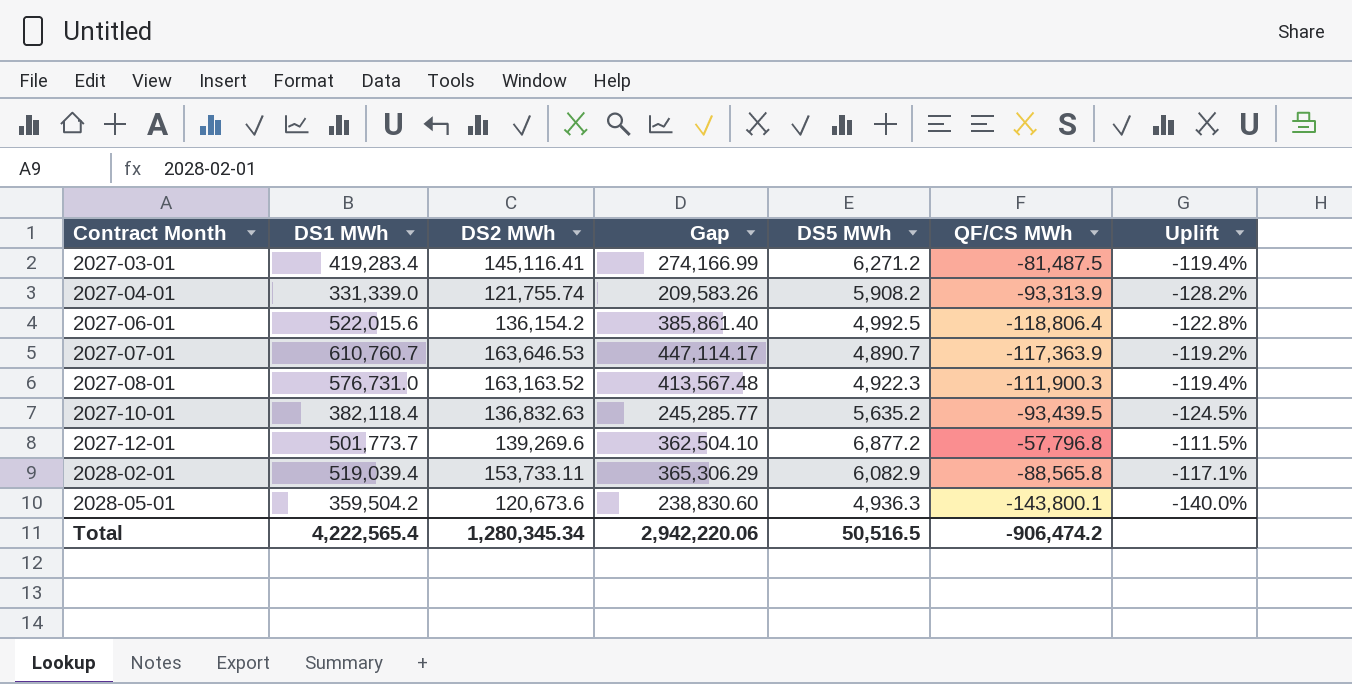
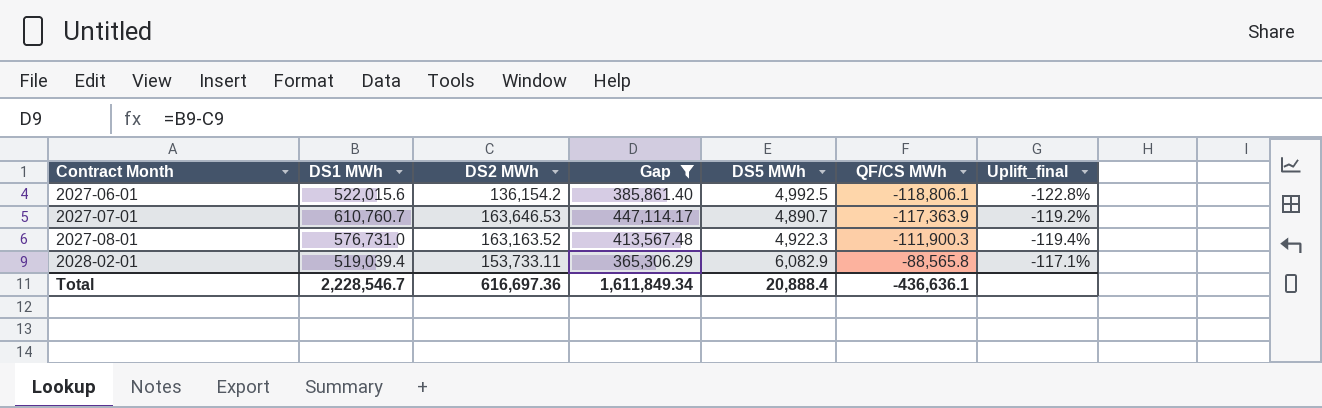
filter: none -> Gap >= 365,306.29
column name: Uplift -> Uplift_final
2027-06-01 | QF/CS MWh: -118,806.4 -> -118,806.1
Total | DS1 MWh: 4,222,565.4 -> 2,228,546.7
Total | DS2 MWh: 1,280,345.34 -> 616,697.36
Total | Gap: 2,942,220.06 -> 1,611,849.34
Total | DS5 MWh: 50,516.5 -> 20,888.4
Total | QF/CS MWh: -906,474.2 -> -436,636.1

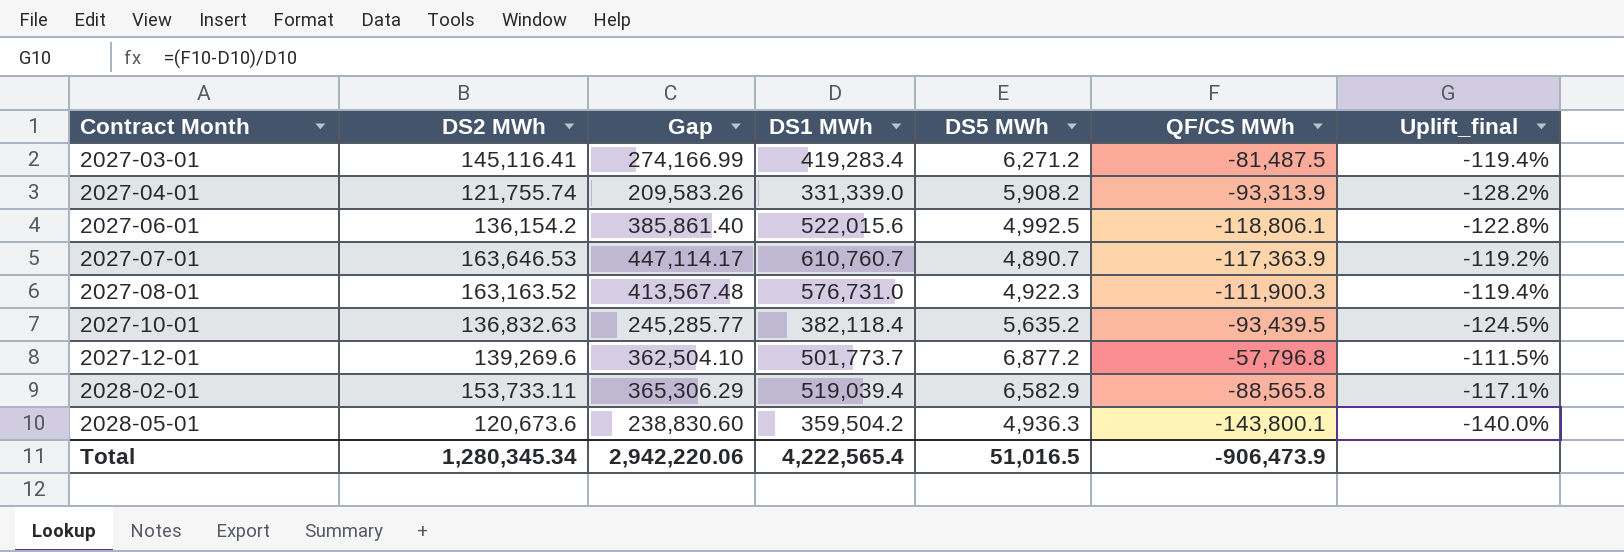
filter: Gap >= 365,306.29 -> none
column DS1 MWh | position: 2 -> 4
2028-02-01 | DS5 MWh: 6,082.9 -> 6,582.9
Total | DS2 MWh: 616,697.36 -> 1,280,345.34
Total | Gap: 1,611,849.34 -> 2,942,220.06
Total | DS1 MWh: 2,228,546.7 -> 4,222,565.4
Total | DS5 MWh: 20,888.4 -> 51,016.5
Total | QF/CS MWh: -436,636.1 -> -906,473.9

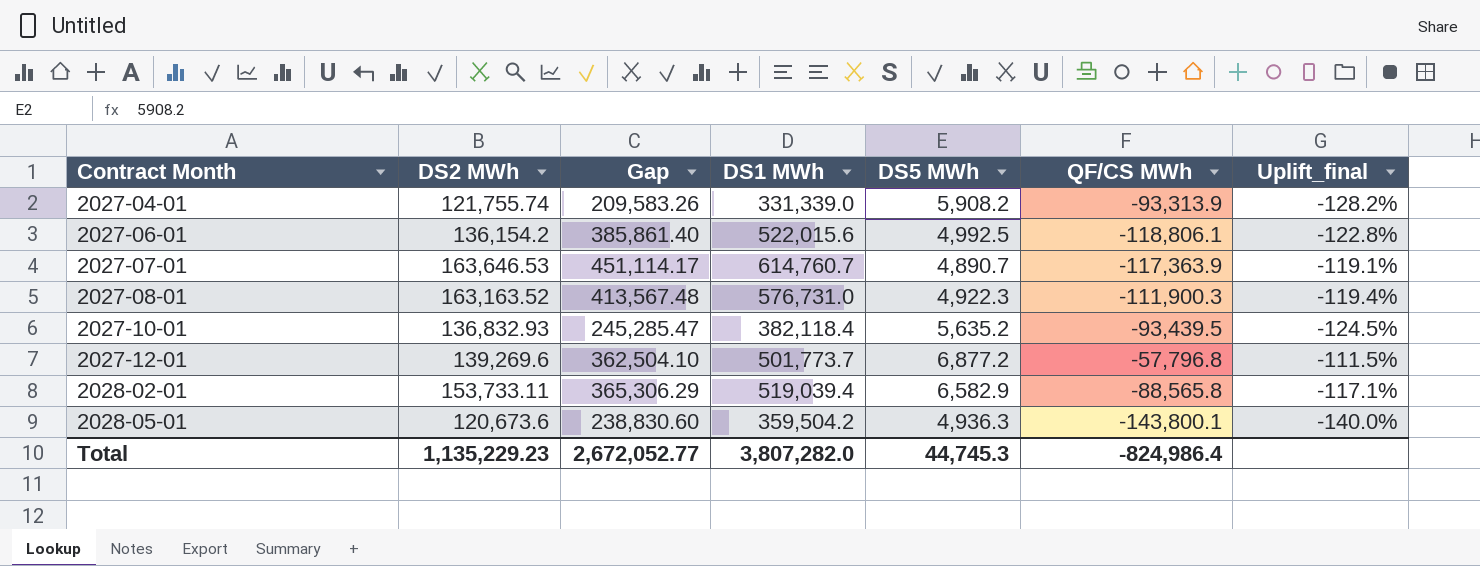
row 2027-03-01: 145,116.41 | 274,166.99 | 419,283.4 | 6,271.2 | -81,487.5 | -119.4% -> none
2027-07-01 | Gap: 447,114.17 -> 451,114.17
2027-07-01 | DS1 MWh: 610,760.7 -> 614,760.7
2027-07-01 | Uplift_final: -119.2% -> -119.1%
2027-10-01 | DS2 MWh: 136,832.63 -> 136,832.93
2027-10-01 | Gap: 245,285.77 -> 245,285.47
Total | DS2 MWh: 1,280,345.34 -> 1,135,229.23
Total | Gap: 2,942,220.06 -> 2,672,052.77
Total | DS1 MWh: 4,222,565.4 -> 3,807,282.0
Total | DS5 MWh: 51,016.5 -> 44,745.3
Total | QF/CS MWh: -906,473.9 -> -824,986.4

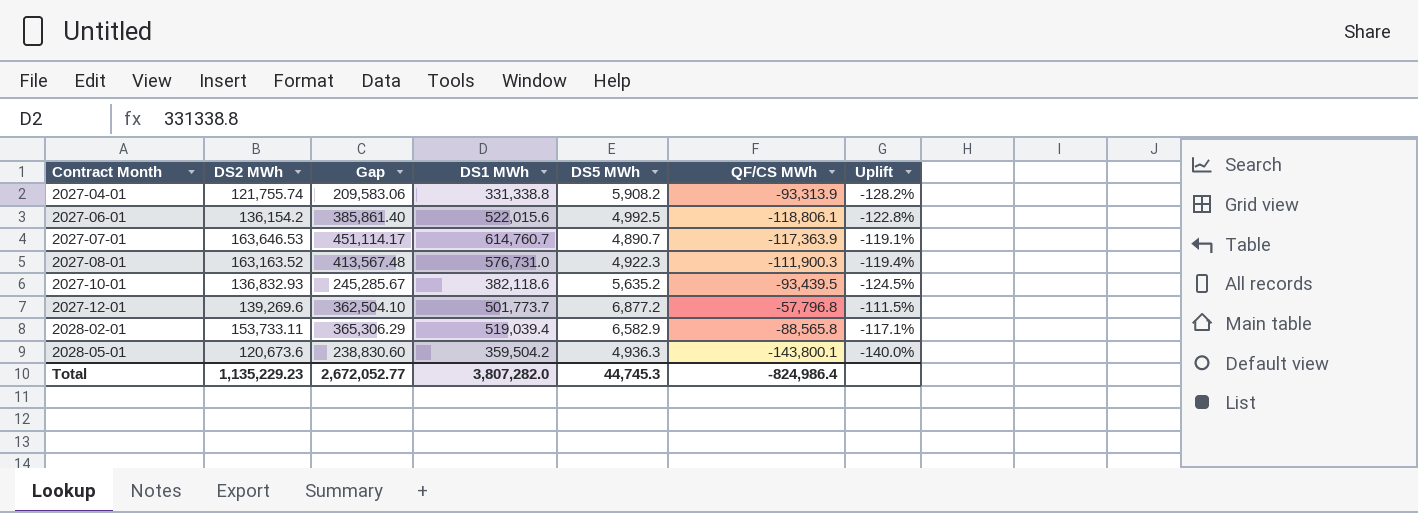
column name: Uplift_final -> Uplift
2027-04-01 | Gap: 209,583.26 -> 209,583.06
2027-04-01 | DS1 MWh: 331,339.0 -> 331,338.8
2027-10-01 | Gap: 245,285.47 -> 245,285.67
2027-10-01 | DS1 MWh: 382,118.4 -> 382,118.6

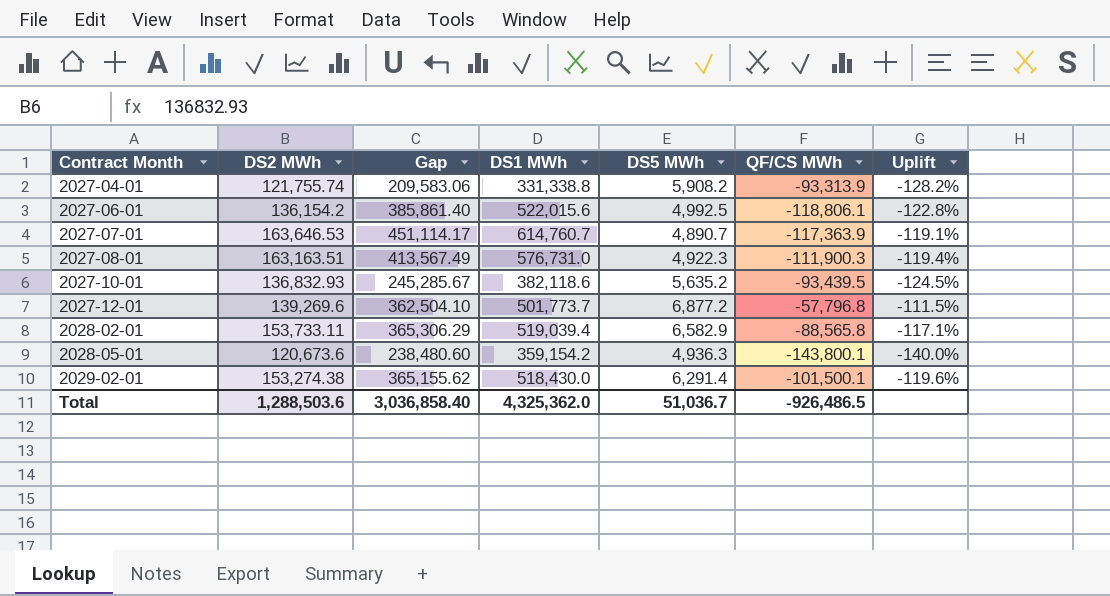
2027-08-01 | DS2 MWh: 163,163.52 -> 163,163.51
2027-08-01 | Gap: 413,567.48 -> 413,567.49
2028-05-01 | Gap: 238,830.60 -> 238,480.60
2028-05-01 | DS1 MWh: 359,504.2 -> 359,154.2
row 2029-02-01: none -> 153,274.38 | 365,155.62 | 518,430.0 | 6,291.4 | -101,500.1 | -119.6%
Total | DS2 MWh: 1,135,229.23 -> 1,288,503.6
Total | Gap: 2,672,052.77 -> 3,036,858.40
Total | DS1 MWh: 3,807,282.0 -> 4,325,362.0
Total | DS5 MWh: 44,745.3 -> 51,036.7
Total | QF/CS MWh: -824,986.4 -> -926,486.5

